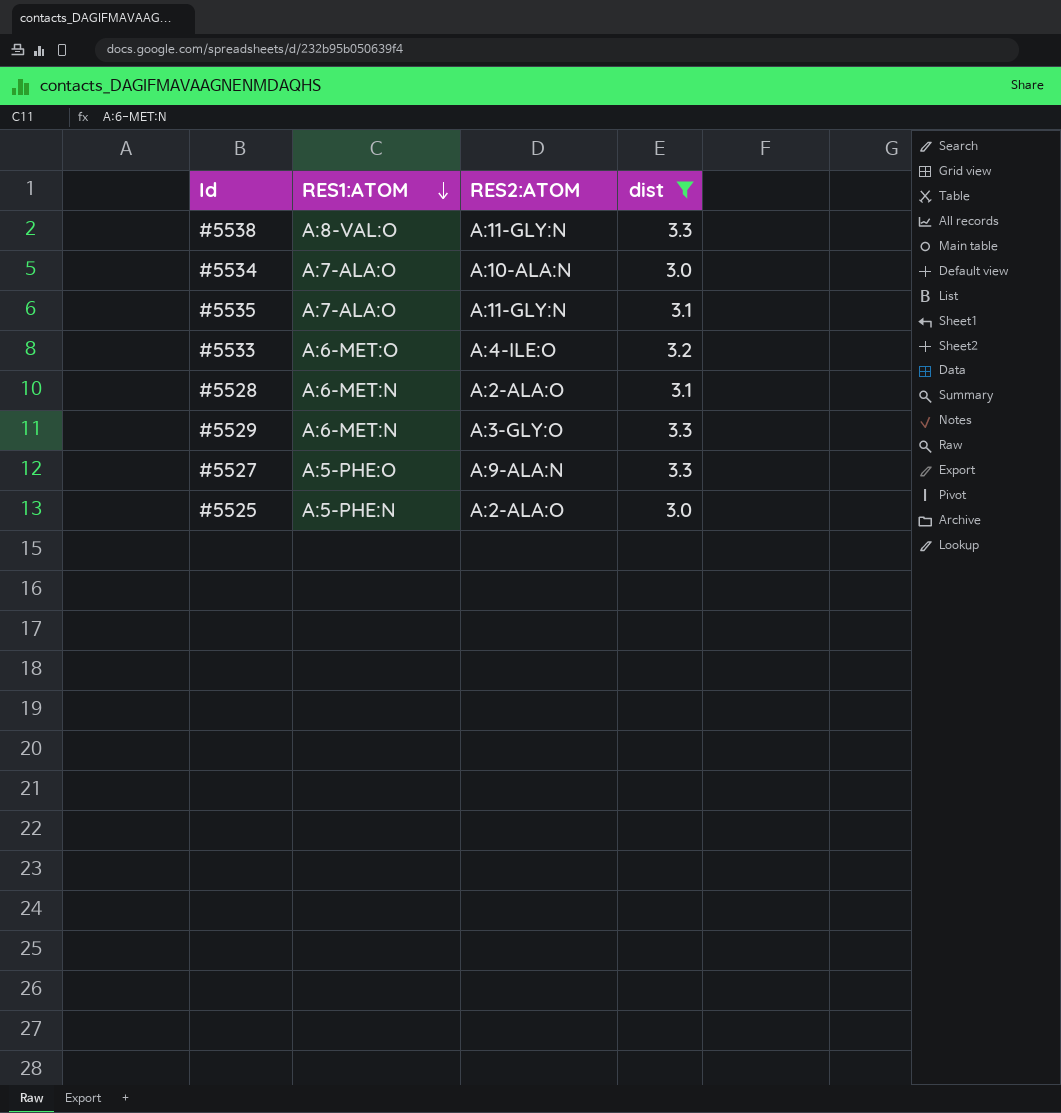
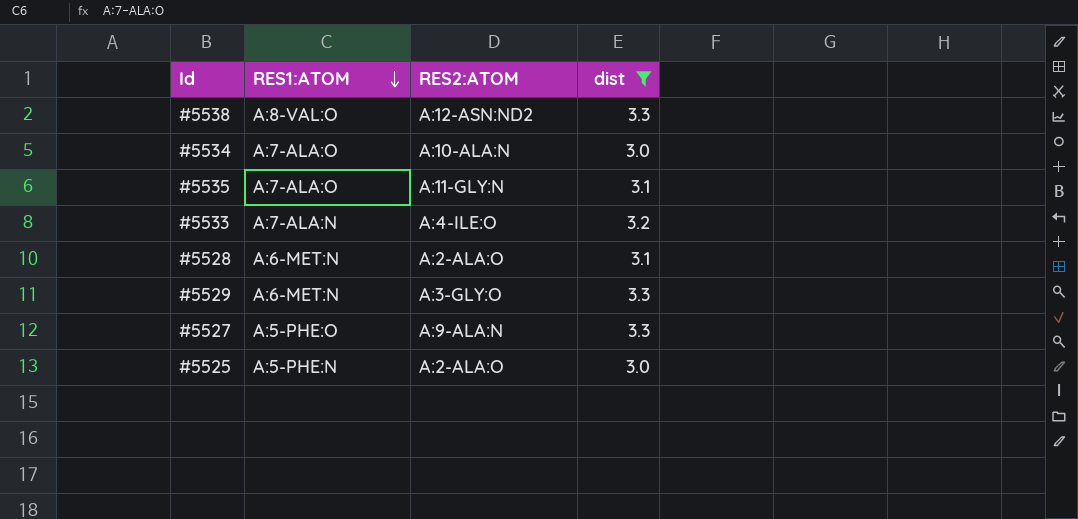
#5538 | RES2:ATOM: A:11-GLY:N -> A:12-ASN:ND2
#5533 | RES1:ATOM: A:6-MET:O -> A:7-ALA:N

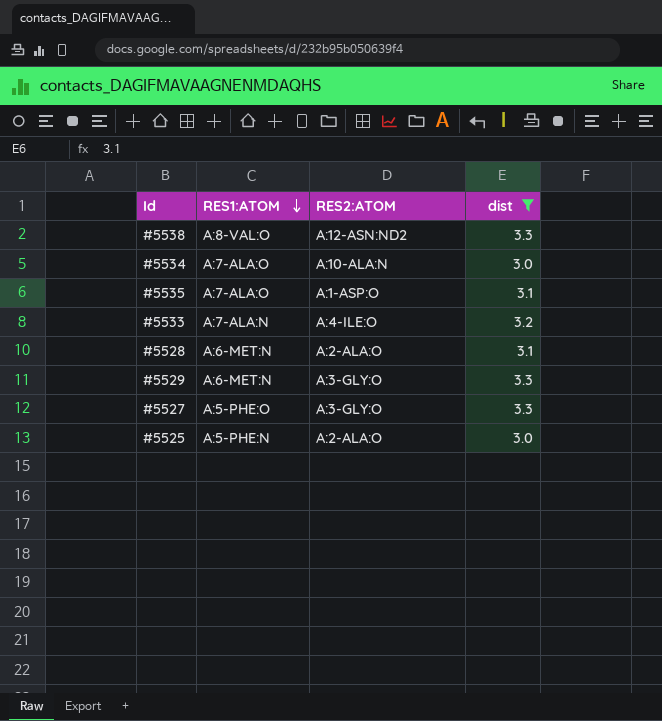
#5535 | RES2:ATOM: A:11-GLY:N -> A:1-ASP:O
#5527 | RES2:ATOM: A:9-ALA:N -> A:3-GLY:O

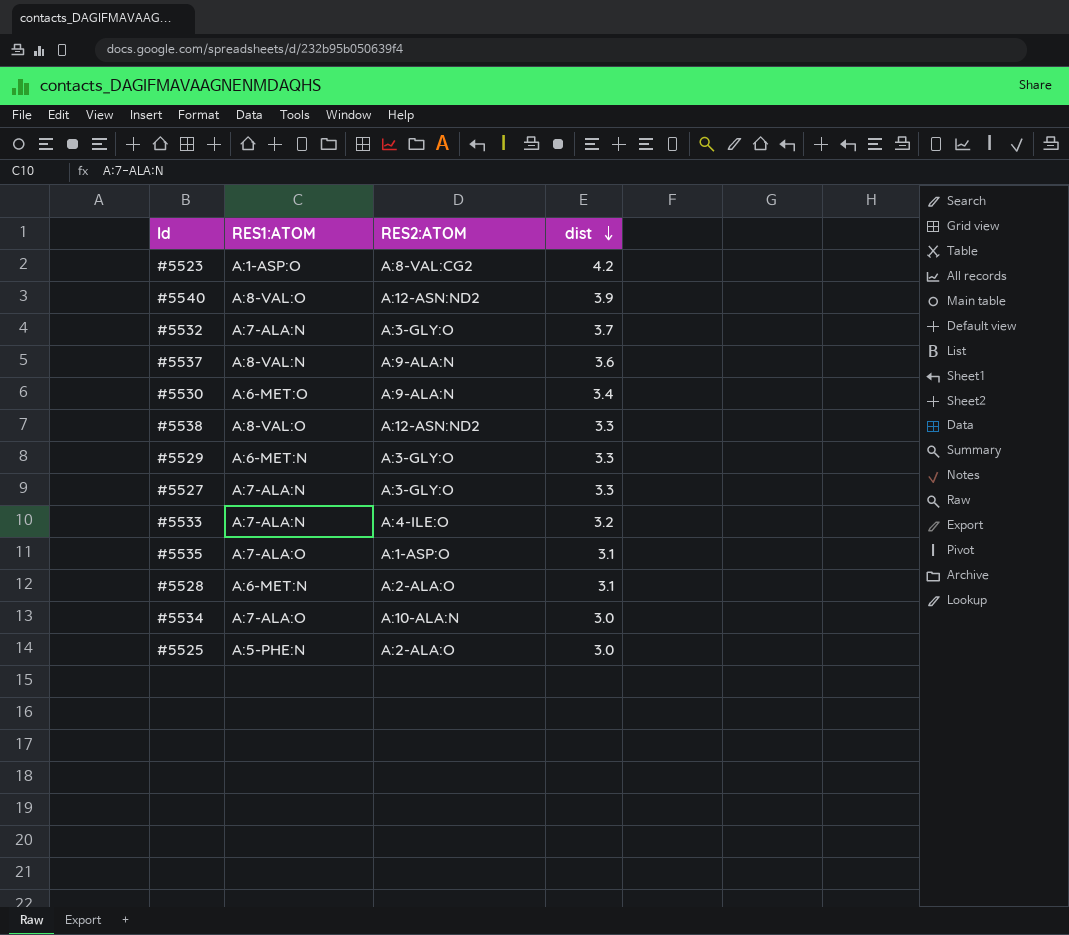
filter: dist <= 3.3 -> none
row order: RES1:ATOM descending -> dist descending
#5527 | RES1:ATOM: A:5-PHE:O -> A:7-ALA:N

